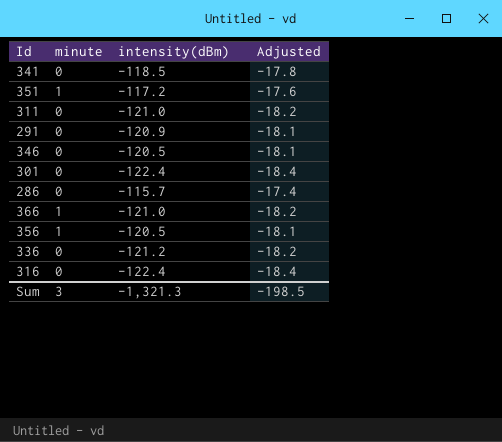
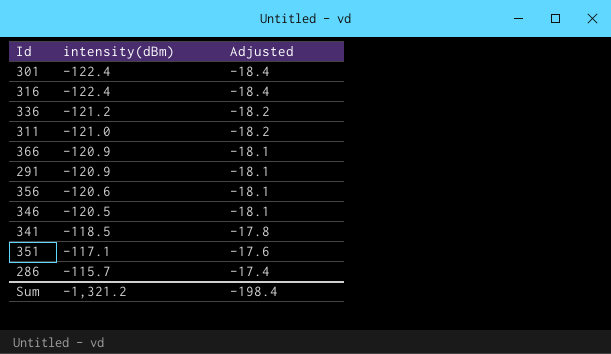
row order: none -> intensity(dBm) ascending
column minute | position: 2 -> none
366 | intensity(dBm): -121.0 -> -120.9
366 | Adjusted: -18.2 -> -18.1
356 | intensity(dBm): -120.5 -> -120.6
351 | intensity(dBm): -117.2 -> -117.1
Sum | intensity(dBm): -1,321.3 -> -1,321.2
Sum | Adjusted: -198.5 -> -198.4

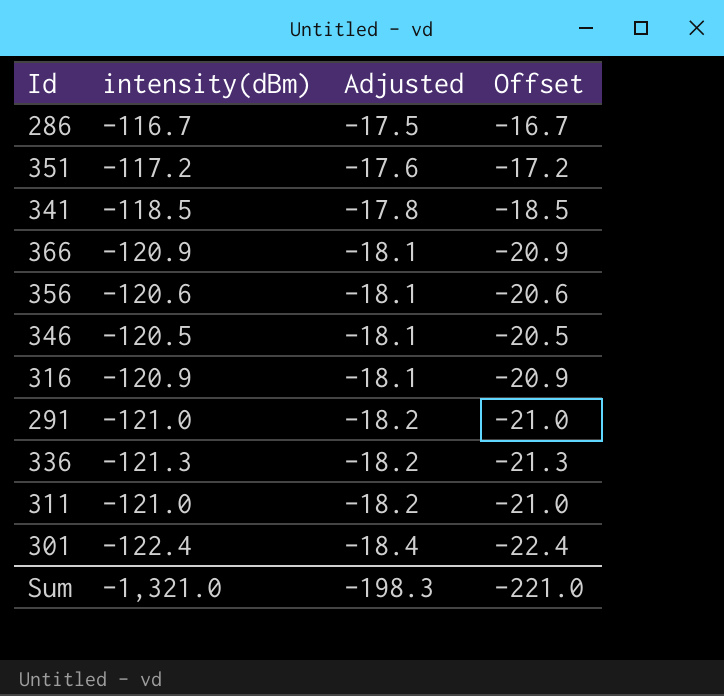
row order: intensity(dBm) ascending -> Adjusted descending
column Offset | formula: none -> [intensity(dBm)] + 100
286 | intensity(dBm): -115.7 -> -116.7
286 | Adjusted: -17.4 -> -17.5
351 | intensity(dBm): -117.1 -> -117.2
316 | intensity(dBm): -122.4 -> -120.9
316 | Adjusted: -18.4 -> -18.1
291 | intensity(dBm): -120.9 -> -121.0
291 | Adjusted: -18.1 -> -18.2
336 | intensity(dBm): -121.2 -> -121.3
Sum | intensity(dBm): -1,321.2 -> -1,321.0
Sum | Adjusted: -198.4 -> -198.3

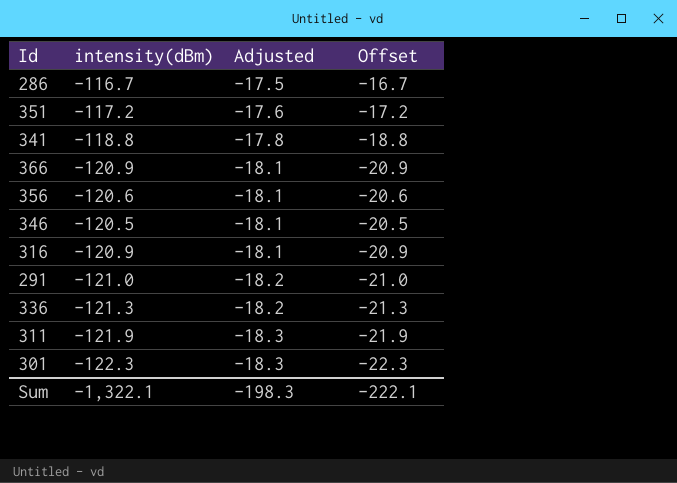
341 | intensity(dBm): -118.5 -> -118.8
341 | Offset: -18.5 -> -18.8
311 | intensity(dBm): -121.0 -> -121.9
311 | Adjusted: -18.2 -> -18.3
311 | Offset: -21.0 -> -21.9
301 | intensity(dBm): -122.4 -> -122.3
301 | Adjusted: -18.4 -> -18.3
301 | Offset: -22.4 -> -22.3
Sum | intensity(dBm): -1,321.0 -> -1,322.1
Sum | Offset: -221.0 -> -222.1

